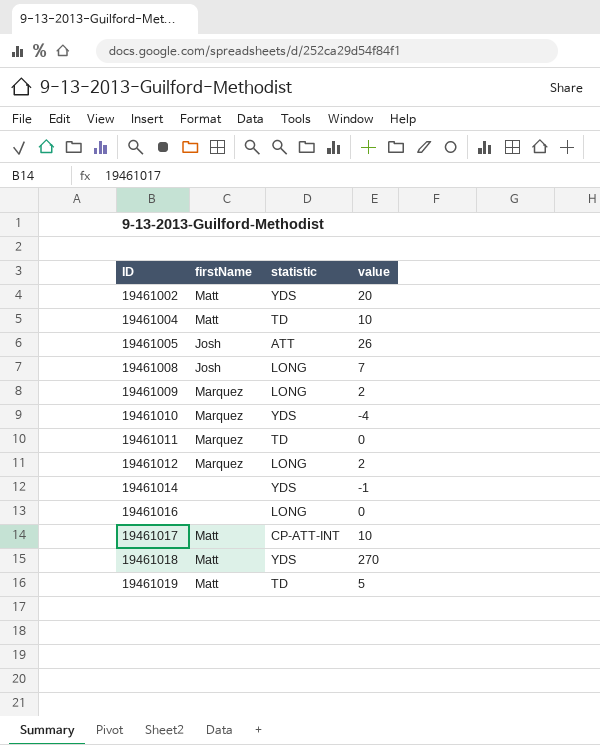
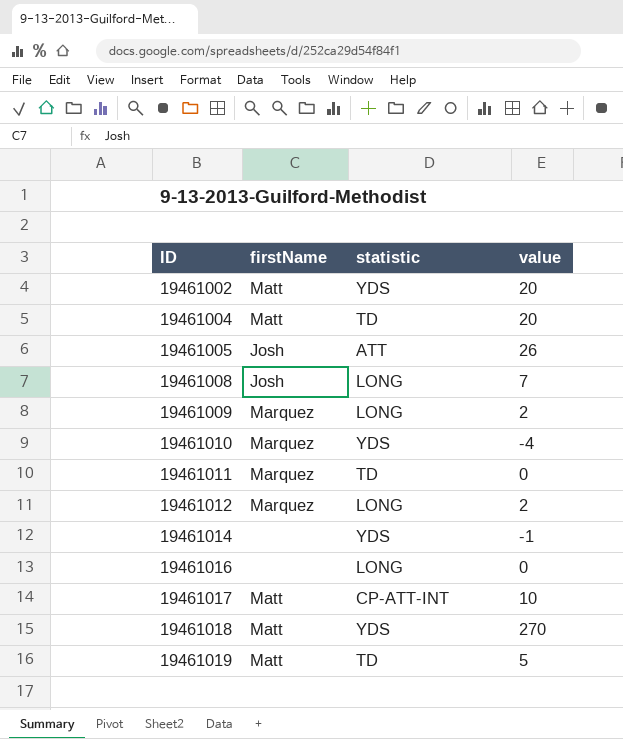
19461004 | value: 10 -> 20

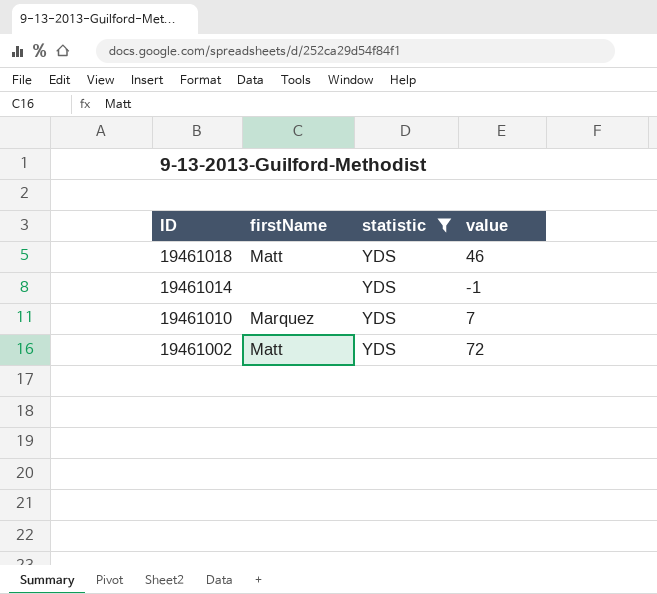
filter: none -> statistic = YDS
row order: ID ascending -> ID descending
19461018 | value: 270 -> 46
19461010 | value: -4 -> 7
19461002 | value: 20 -> 72

